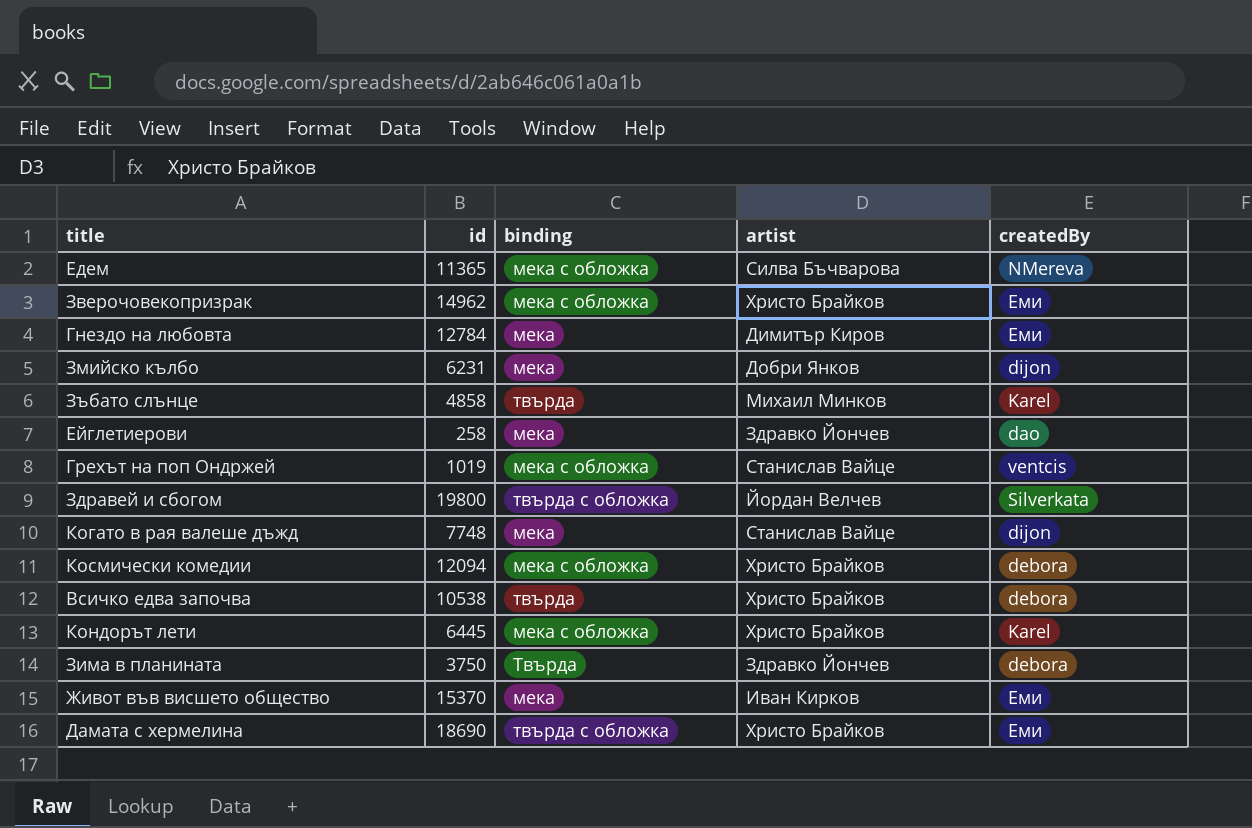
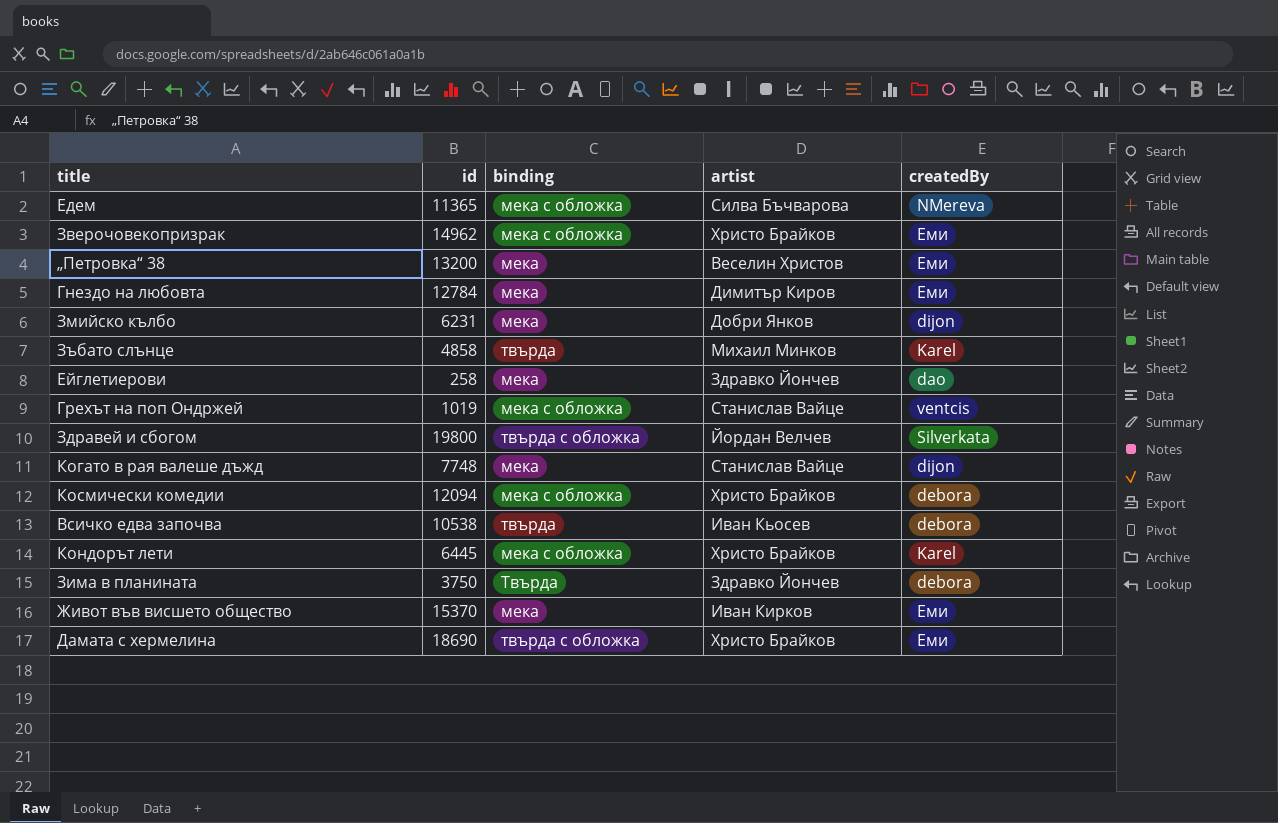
row „Петровка“ 38: none -> 13200 | мека | Веселин Христов | Еми
Всичко едва започва | artist: Христо Брайков -> Иван Кьосев

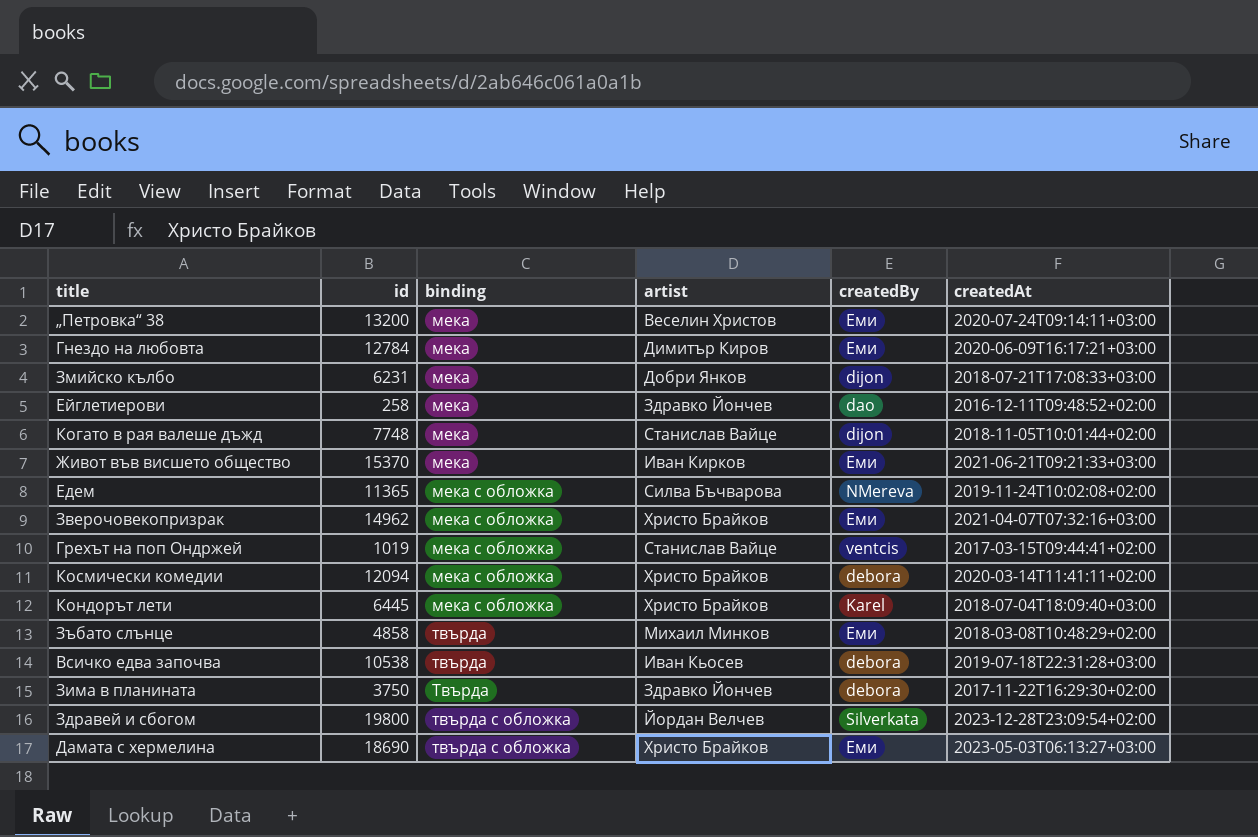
row order: none -> binding ascending
column createdAt | position: none -> 6
Зъбато слънце | createdBy: Karel -> Еми

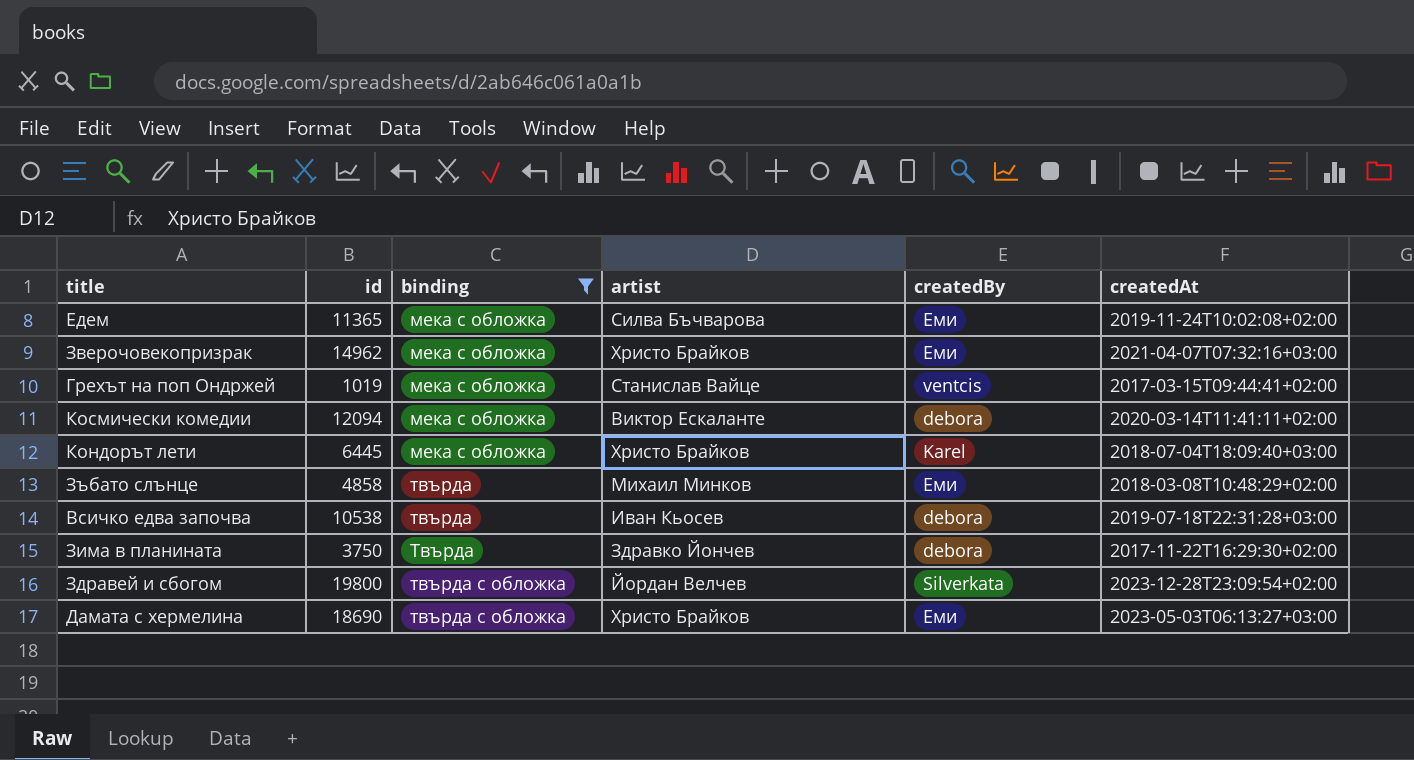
filter: none -> binding != мека
Едем | createdBy: NMereva -> Еми
Космически комедии | artist: Христо Брайков -> Виктор Ескаланте

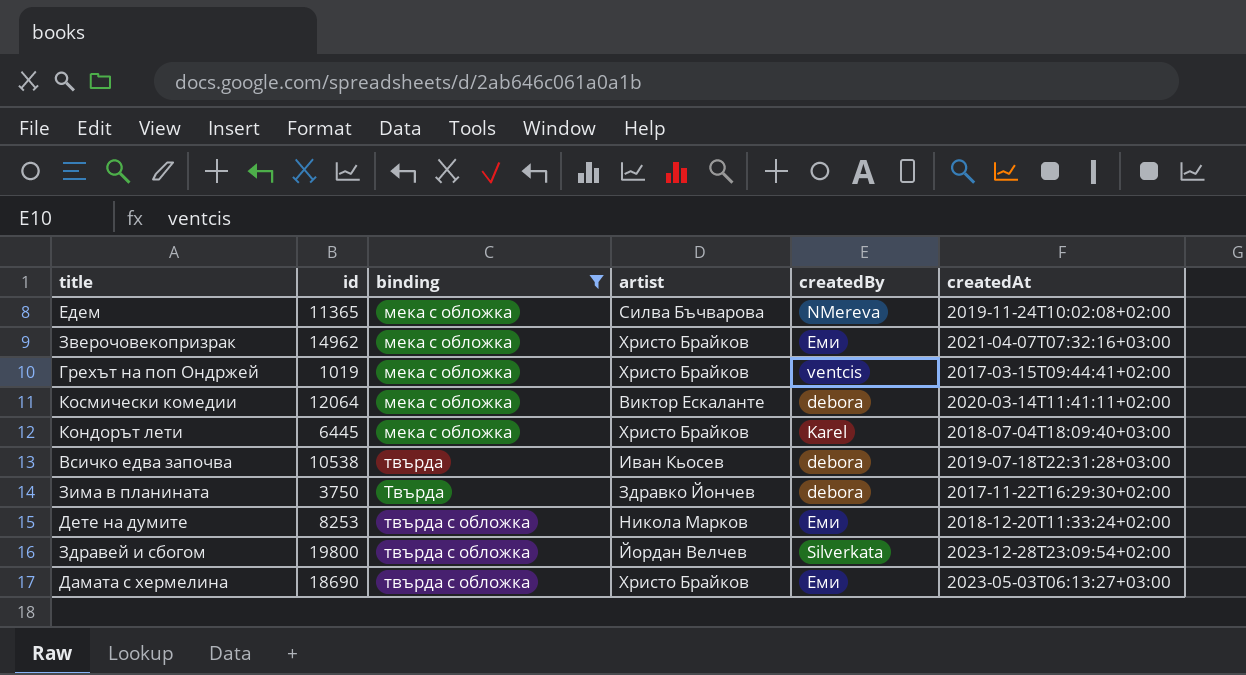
row Зъбато слънце: 4858 | твърда | Михаил Минков | Еми | 2018-03-08T10:48:29+02:00 -> none
Едем | createdBy: Еми -> NMereva
Грехът на поп Ондржей | artist: Станислав Вайце -> Христо Брайков
Космически комедии | id: 12094 -> 12064
row Дете на думите: none -> 8253 | твърда с обложка | Никола Марков | Еми | 2018-12-20T11:33:24+02:00

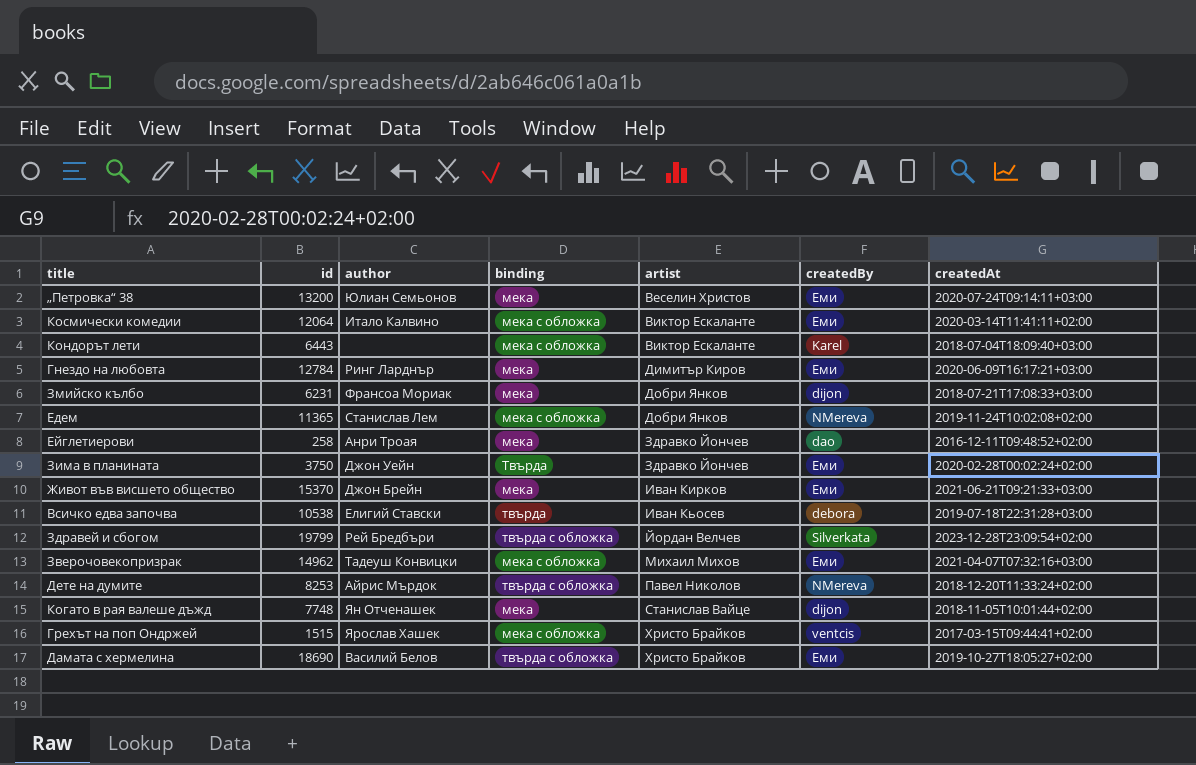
filter: binding != мека -> none
row order: binding ascending -> artist ascending
column author | position: none -> 3
Космически комедии | createdBy: debora -> Еми
Кондорът лети | id: 6445 -> 6443
Кондорът лети | artist: Христо Брайков -> Виктор Ескаланте
Едем | artist: Силва Бъчварова -> Добри Янков
Зима в планината | createdBy: debora -> Еми
Зима в планината | createdAt: 2017-11-22T16:29:30+02:00 -> 2020-02-28T00:02:24+02:00
Здравей и сбогом | id: 19800 -> 19799
Зверочовекопризрак | artist: Христо Брайков -> Михаил Михов
Дете на думите | artist: Никола Марков -> Павел Николов
Дете на думите | createdBy: Еми -> NMereva
Грехът на поп Ондржей | id: 1019 -> 1515
Дамата с хермелина | createdAt: 2023-05-03T06:13:27+03:00 -> 2019-10-27T18:05:27+02:00

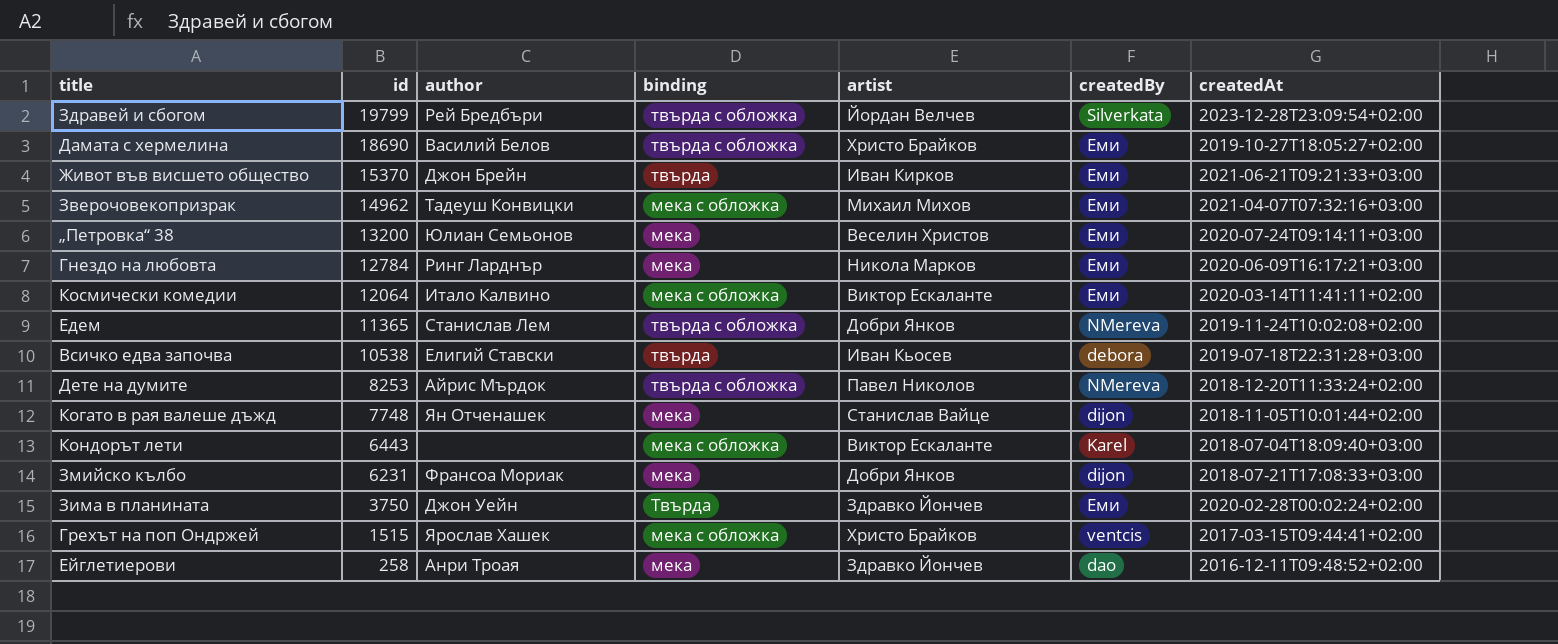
row order: artist ascending -> id descending
Живот във висшето общество | binding: мека -> твърда
Гнездо на любовта | artist: Димитър Киров -> Никола Марков
Едем | binding: мека с обложка -> твърда с обложка

